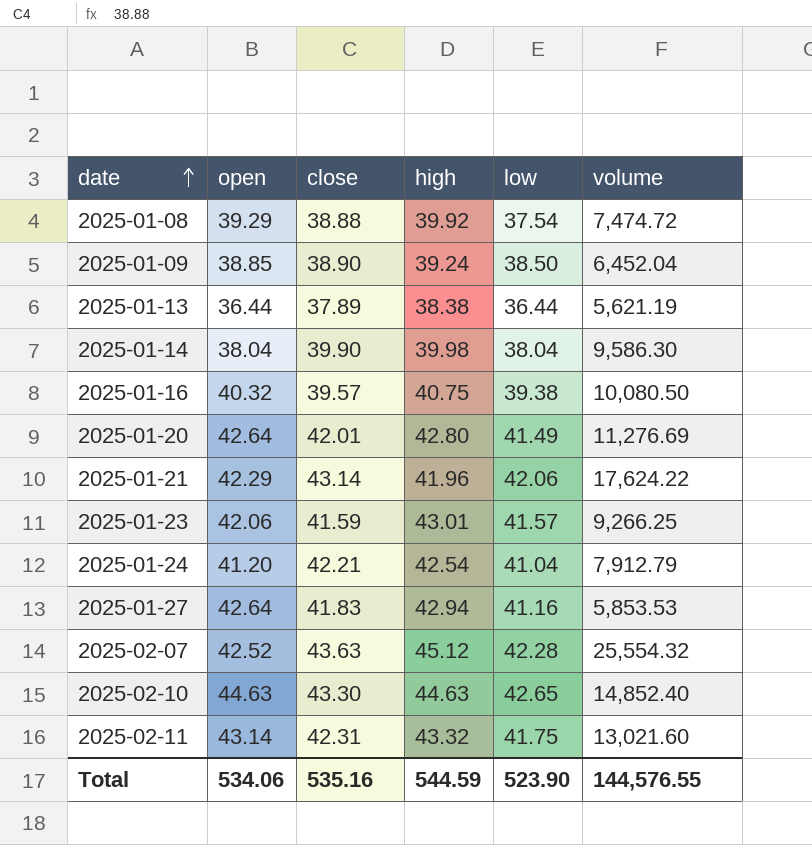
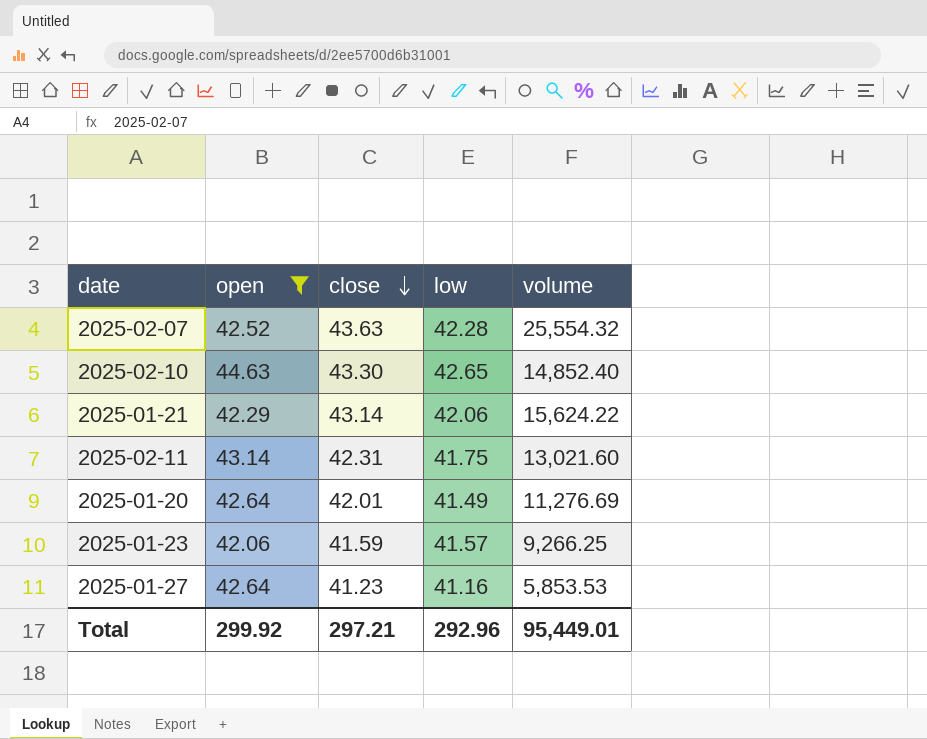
filter: none -> open >= 42.06
row order: date ascending -> close descending
column high | position: 4 -> none
2025-01-21 | volume: 17,624.22 -> 15,624.22
2025-01-27 | close: 41.83 -> 41.23
Total | open: 534.06 -> 299.92
Total | close: 535.16 -> 297.21
Total | low: 523.90 -> 292.96
Total | volume: 144,576.55 -> 95,449.01

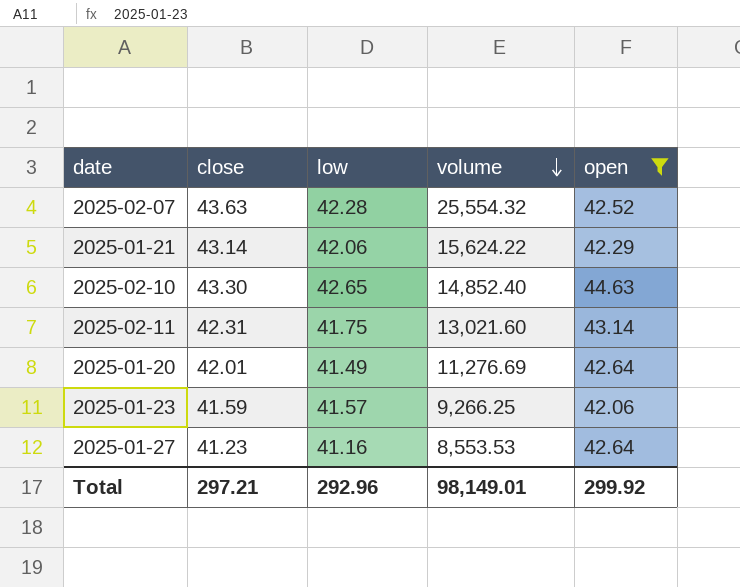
row order: close descending -> volume descending
column open | position: 2 -> 5
2025-01-27 | volume: 5,853.53 -> 8,553.53
Total | volume: 95,449.01 -> 98,149.01

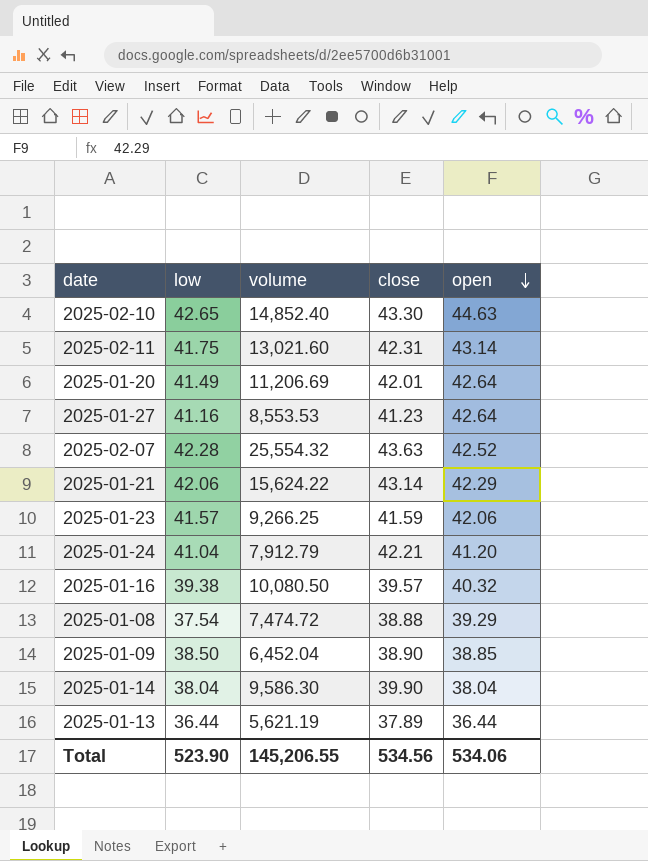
filter: open >= 42.06 -> none
row order: volume descending -> open descending
column close | position: 2 -> 4
2025-01-20 | volume: 11,276.69 -> 11,206.69
Total | low: 292.96 -> 523.90
Total | volume: 98,149.01 -> 145,206.55
Total | close: 297.21 -> 534.56
Total | open: 299.92 -> 534.06

